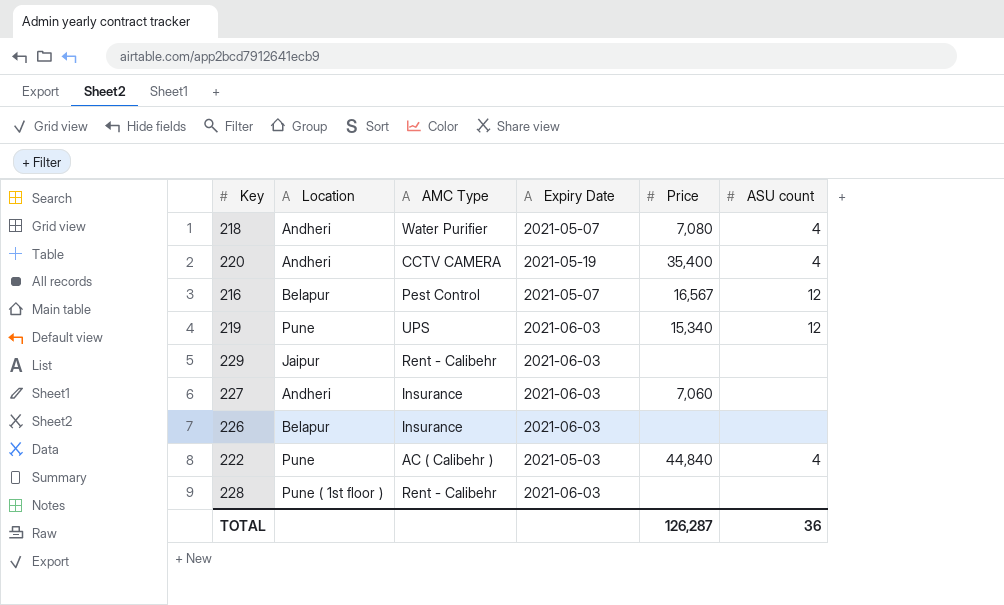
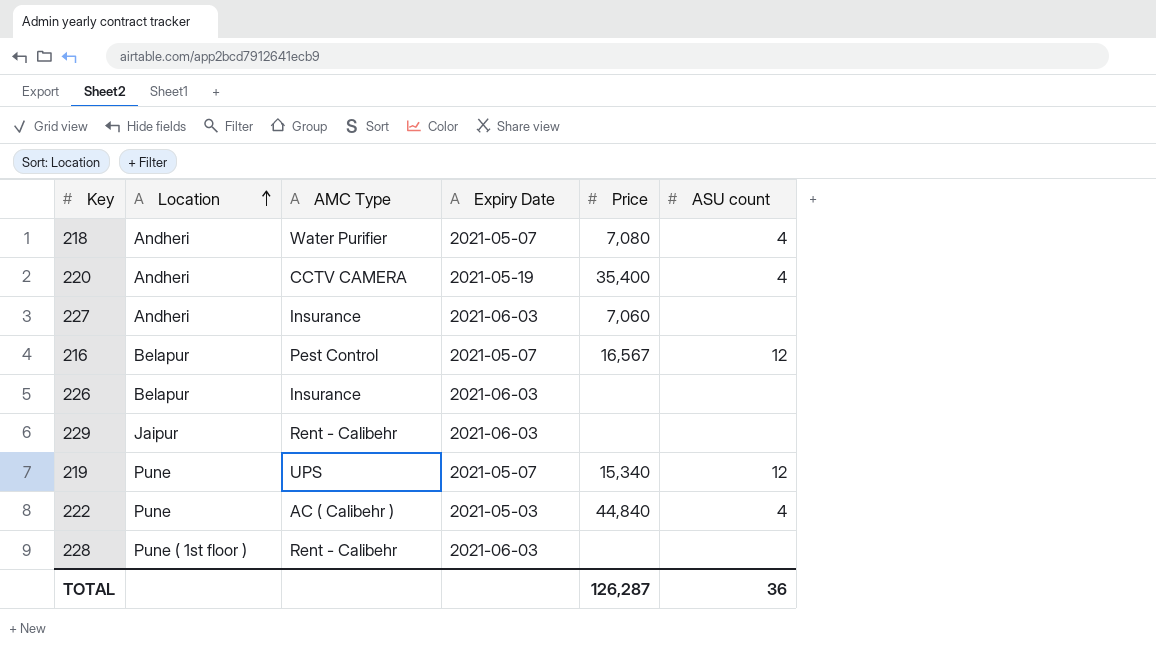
row order: none -> Location ascending
219 | Expiry Date: 2021-06-03 -> 2021-05-07

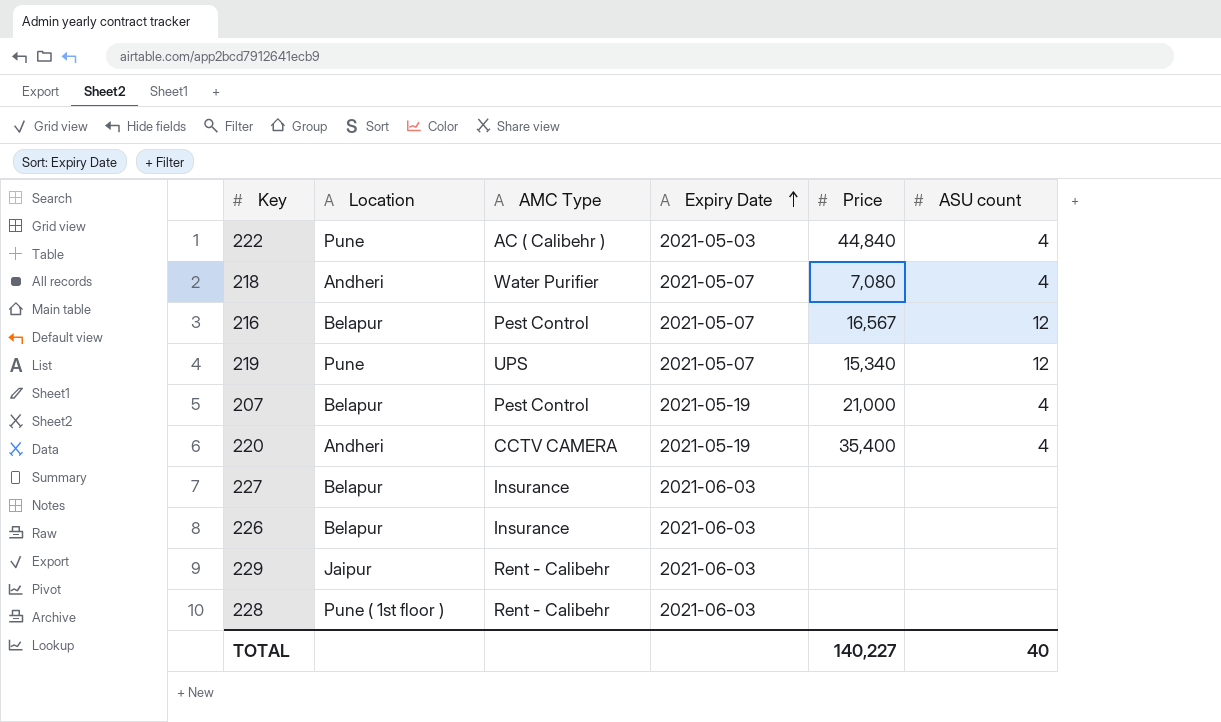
row order: Location ascending -> Expiry Date ascending
row 207: none -> Belapur | Pest Control | 2021-05-19 | 21,000 | 4
227 | Location: Andheri -> Belapur
227 | Price: 7,060 -> none
TOTAL | Price: 126,287 -> 140,227
TOTAL | ASU count: 36 -> 40

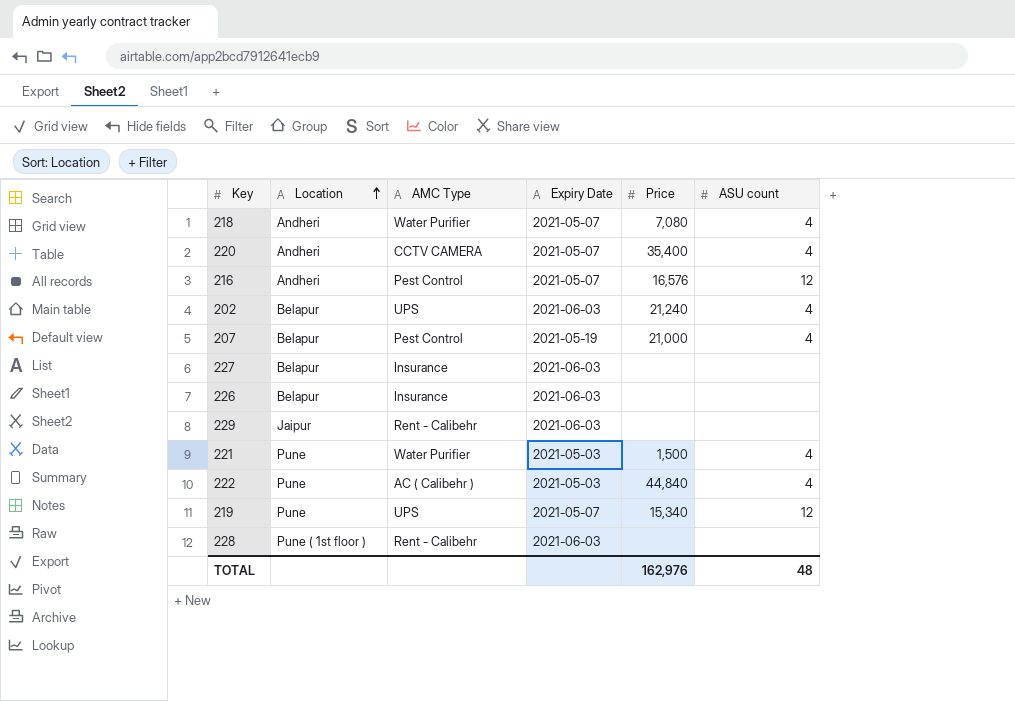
row order: Expiry Date ascending -> Location ascending
220 | Expiry Date: 2021-05-19 -> 2021-05-07
216 | Location: Belapur -> Andheri
216 | Price: 16,567 -> 16,576
row 202: none -> Belapur | UPS | 2021-06-03 | 21,240 | 4
row 221: none -> Pune | Water Purifier | 2021-05-03 | 1,500 | 4
TOTAL | Price: 140,227 -> 162,976
TOTAL | ASU count: 40 -> 48

